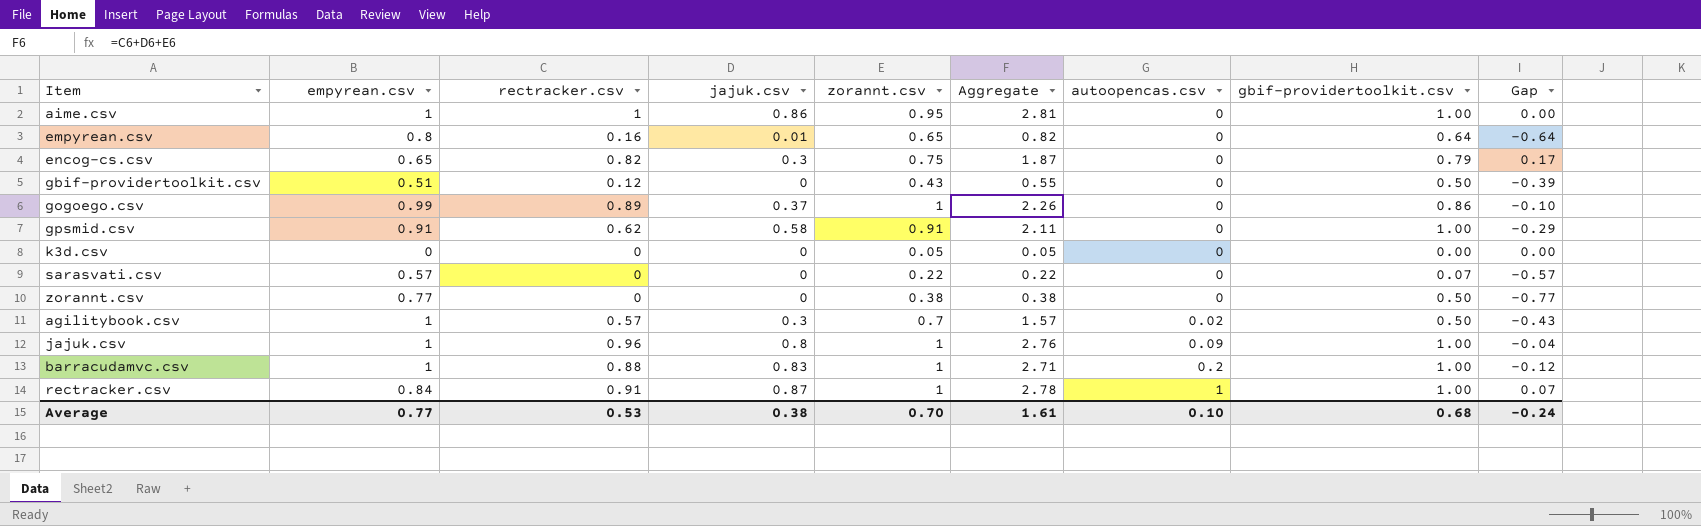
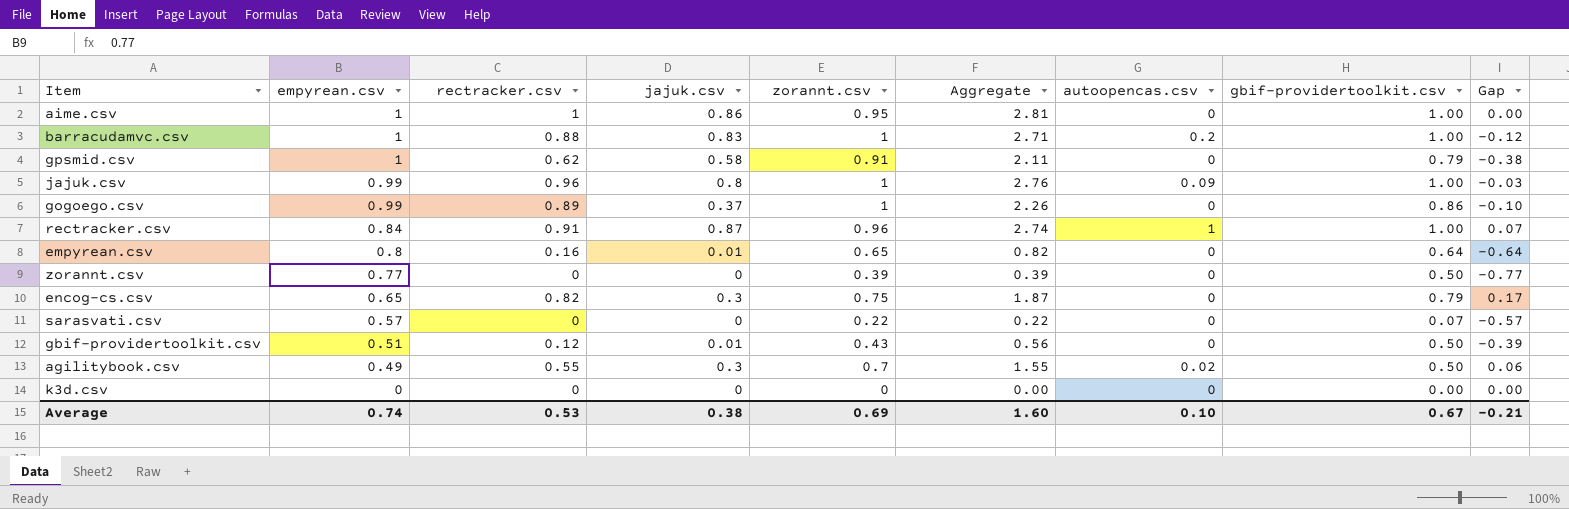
row order: autoopencas.csv ascending -> empyrean.csv descending
gpsmid.csv | empyrean.csv: 0.91 -> 1
gpsmid.csv | gbif-providertoolkit.csv: 1.00 -> 0.79
gpsmid.csv | Gap: -0.29 -> -0.38
jajuk.csv | empyrean.csv: 1 -> 0.99
jajuk.csv | Gap: -0.04 -> -0.03
rectracker.csv | zorannt.csv: 1 -> 0.96
rectracker.csv | Aggregate: 2.78 -> 2.74
zorannt.csv | zorannt.csv: 0.38 -> 0.39
zorannt.csv | Aggregate: 0.38 -> 0.39
gbif-providertoolkit.csv | jajuk.csv: 0 -> 0.01
gbif-providertoolkit.csv | Aggregate: 0.55 -> 0.56
agilitybook.csv | empyrean.csv: 1 -> 0.49
agilitybook.csv | rectracker.csv: 0.57 -> 0.55
agilitybook.csv | Aggregate: 1.57 -> 1.55
agilitybook.csv | Gap: -0.43 -> 0.06
k3d.csv | zorannt.csv: 0.05 -> 0
k3d.csv | Aggregate: 0.05 -> 0.00
Average | empyrean.csv: 0.77 -> 0.74
Average | zorannt.csv: 0.70 -> 0.69
Average | Aggregate: 1.61 -> 1.60
Average | gbif-providertoolkit.csv: 0.68 -> 0.67
Average | Gap: -0.24 -> -0.21

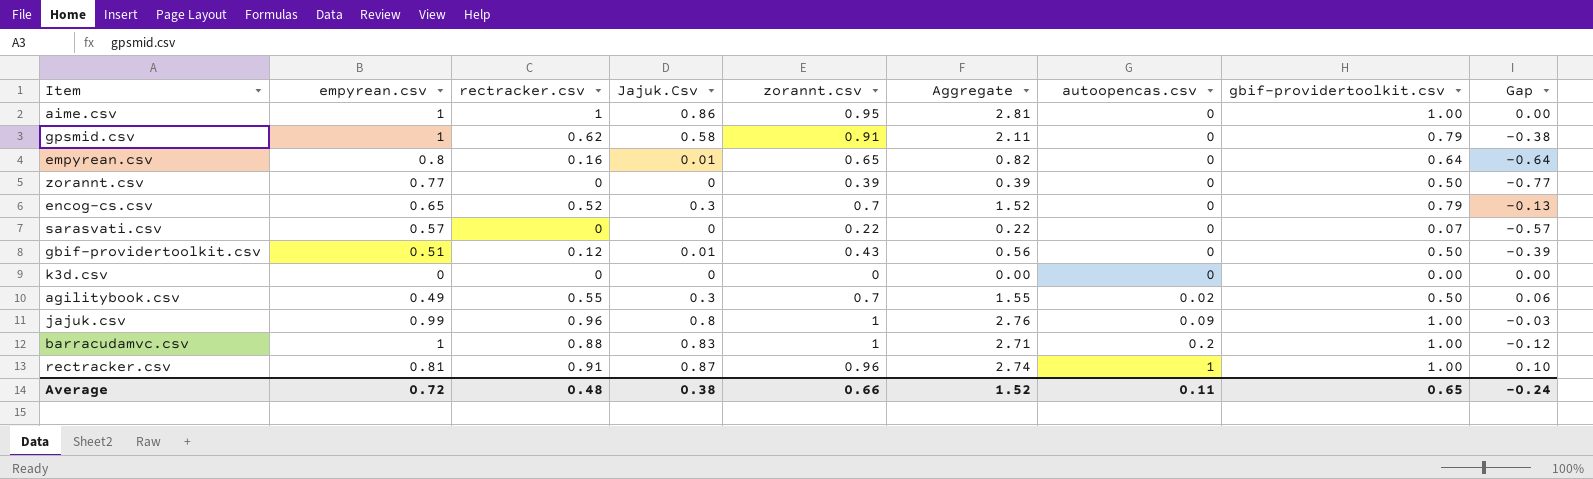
row order: empyrean.csv descending -> autoopencas.csv ascending
column name: jajuk.csv -> Jajuk.Csv
row gogoego.csv: 0.99 | 0.89 | 0.37 | 1 | 2.26 | 0 | 0.86 | -0.10 -> none
encog-cs.csv | rectracker.csv: 0.82 -> 0.52
encog-cs.csv | zorannt.csv: 0.75 -> 0.7
encog-cs.csv | Aggregate: 1.87 -> 1.52
encog-cs.csv | Gap: 0.17 -> -0.13
rectracker.csv | empyrean.csv: 0.84 -> 0.81
rectracker.csv | Gap: 0.07 -> 0.10
Average | empyrean.csv: 0.74 -> 0.72
Average | rectracker.csv: 0.53 -> 0.48
Average | zorannt.csv: 0.69 -> 0.66
Average | Aggregate: 1.60 -> 1.52
Average | autoopencas.csv: 0.10 -> 0.11
Average | gbif-providertoolkit.csv: 0.67 -> 0.65
Average | Gap: -0.21 -> -0.24

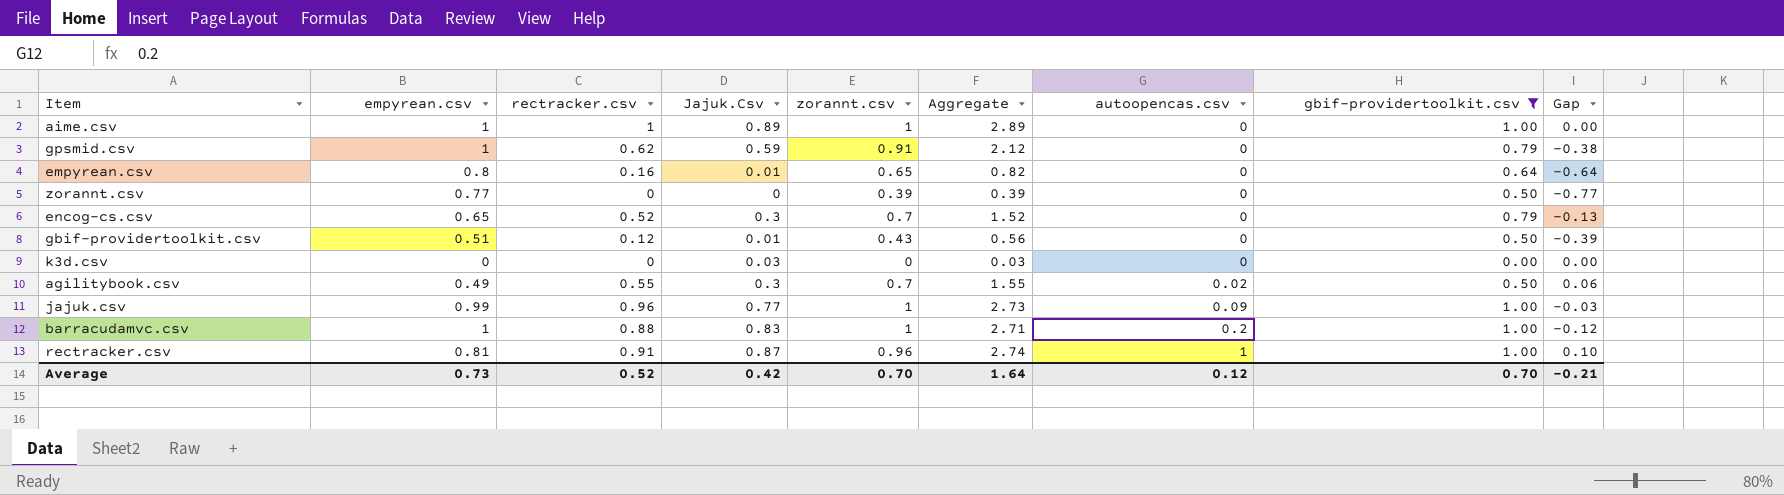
filter: none -> gbif-providertoolkit.csv != 0.07
aime.csv | Jajuk.Csv: 0.86 -> 0.89
aime.csv | zorannt.csv: 0.95 -> 1
aime.csv | Aggregate: 2.81 -> 2.89
gpsmid.csv | Jajuk.Csv: 0.58 -> 0.59
gpsmid.csv | Aggregate: 2.11 -> 2.12
k3d.csv | Jajuk.Csv: 0 -> 0.03
k3d.csv | Aggregate: 0.00 -> 0.03
jajuk.csv | Jajuk.Csv: 0.8 -> 0.77
jajuk.csv | Aggregate: 2.76 -> 2.73
Average | empyrean.csv: 0.72 -> 0.73
Average | rectracker.csv: 0.48 -> 0.52
Average | Jajuk.Csv: 0.38 -> 0.42
Average | zorannt.csv: 0.66 -> 0.70
Average | Aggregate: 1.52 -> 1.64
Average | autoopencas.csv: 0.11 -> 0.12
Average | gbif-providertoolkit.csv: 0.65 -> 0.70
Average | Gap: -0.24 -> -0.21

